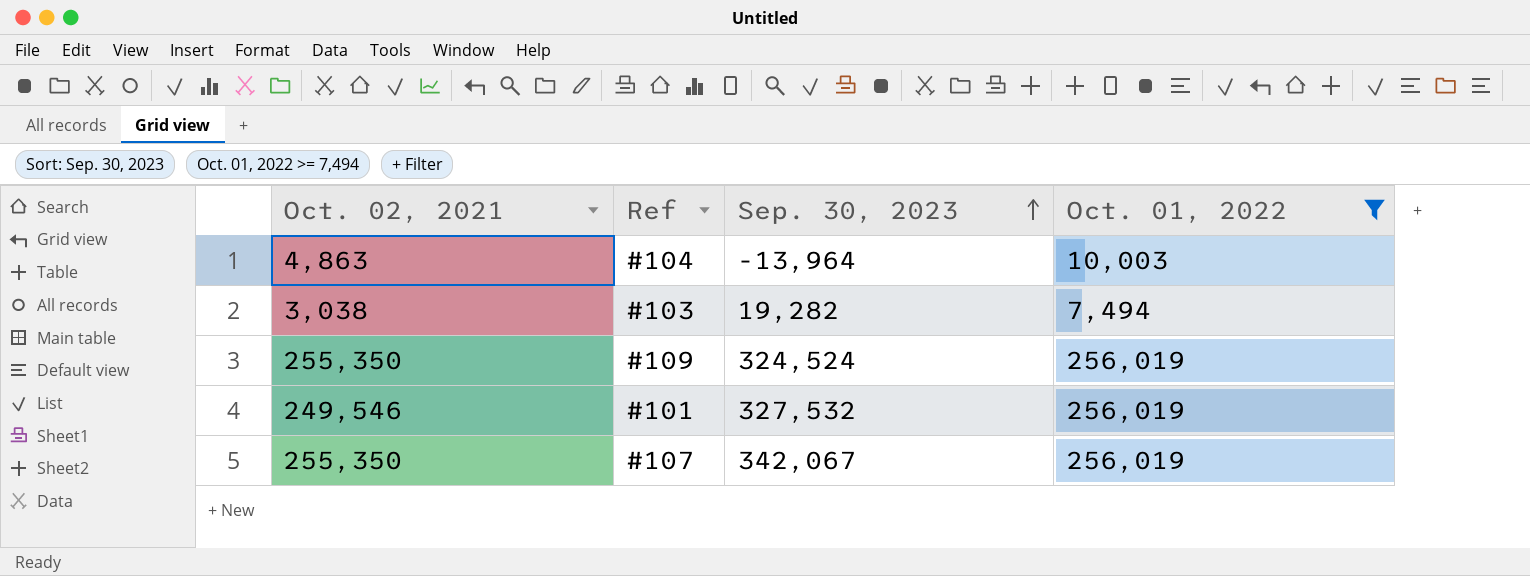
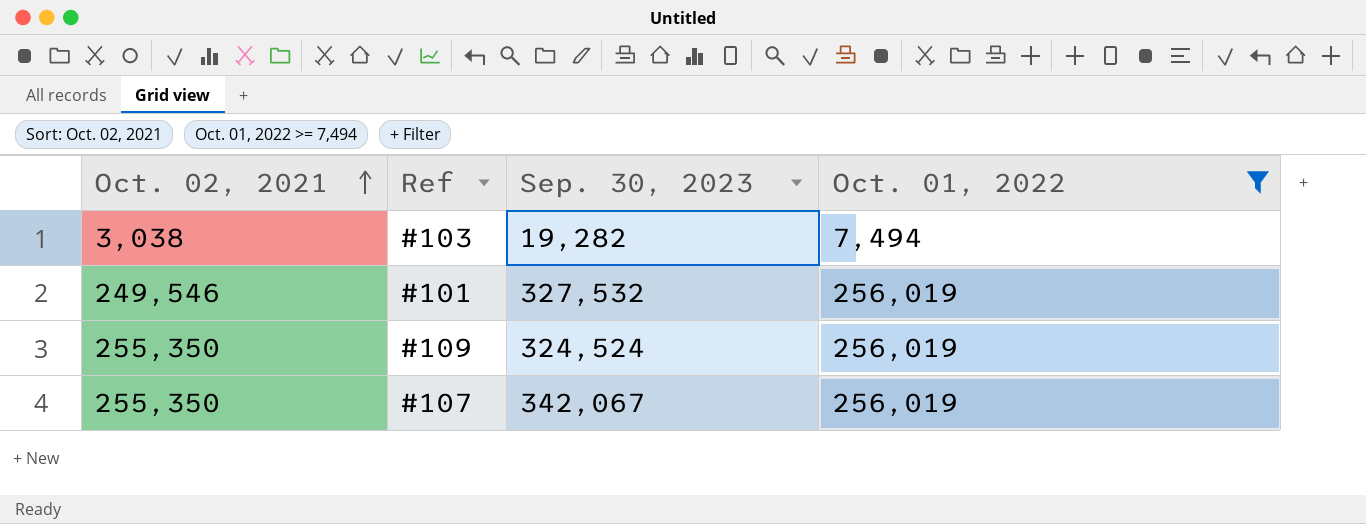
row order: Sep. 30, 2023 ascending -> Oct. 02, 2021 ascending
row #104: 4,863 | -13,964 | 10,003 -> none

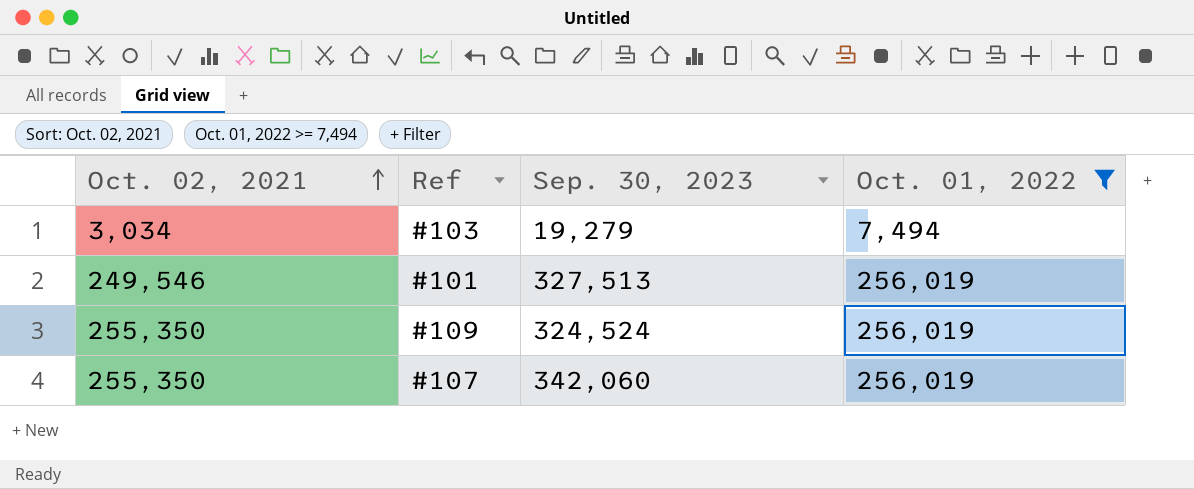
#103 | Oct. 02, 2021: 3,038 -> 3,034
#103 | Sep. 30, 2023: 19,282 -> 19,279
#101 | Sep. 30, 2023: 327,532 -> 327,513
#107 | Sep. 30, 2023: 342,067 -> 342,060

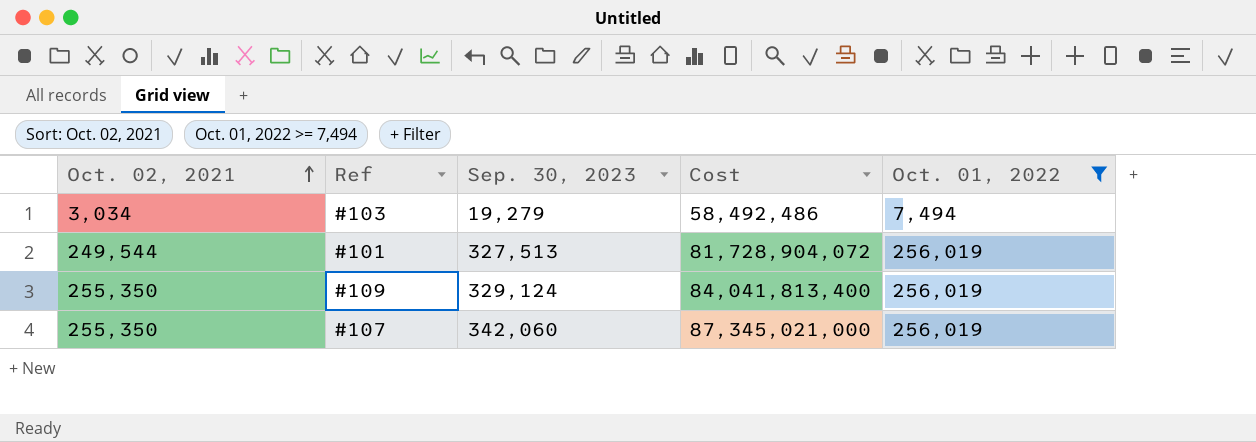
column Cost | formula: none -> [Oct. 02, 2021] * [Sep. 30, 2023]
#101 | Oct. 02, 2021: 249,546 -> 249,544
#109 | Sep. 30, 2023: 324,524 -> 329,124

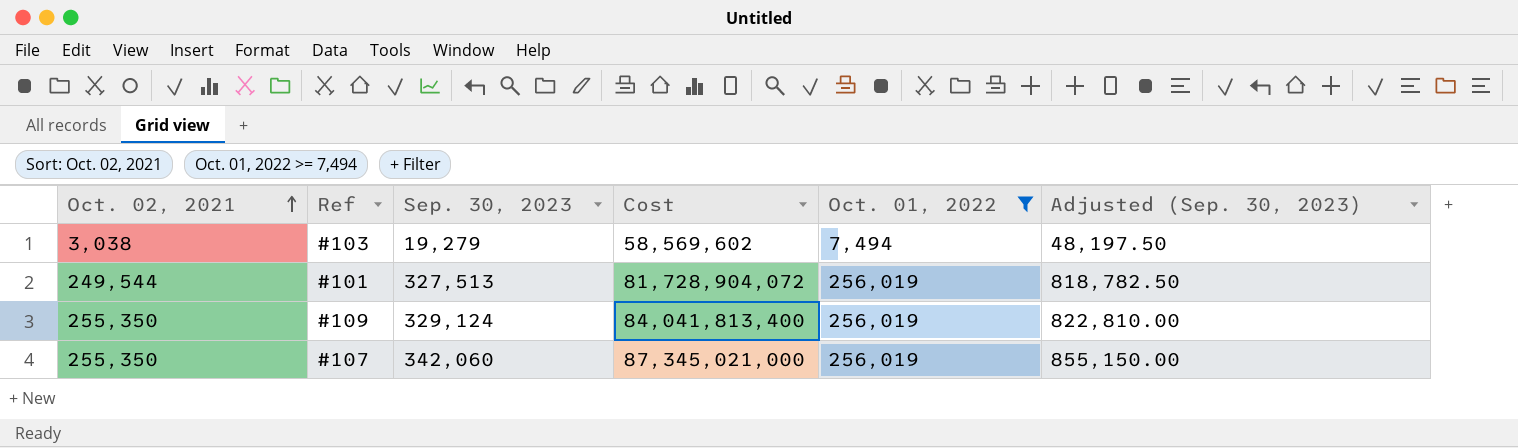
column Adjusted (Sep. 30, 2023) | formula: none -> [Sep. 30, 2023] * 2.5
#103 | Oct. 02, 2021: 3,034 -> 3,038
#103 | Cost: 58,492,486 -> 58,569,602

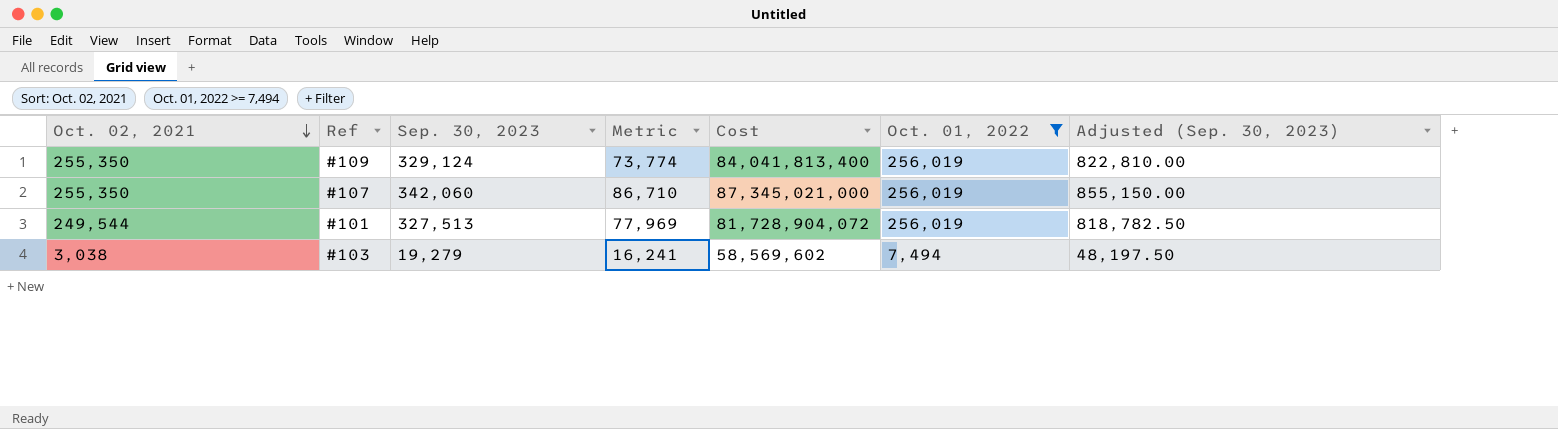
row order: Oct. 02, 2021 ascending -> Oct. 02, 2021 descending
column Metric | formula: none -> [Sep. 30, 2023] - [Oct. 02, 2021]

